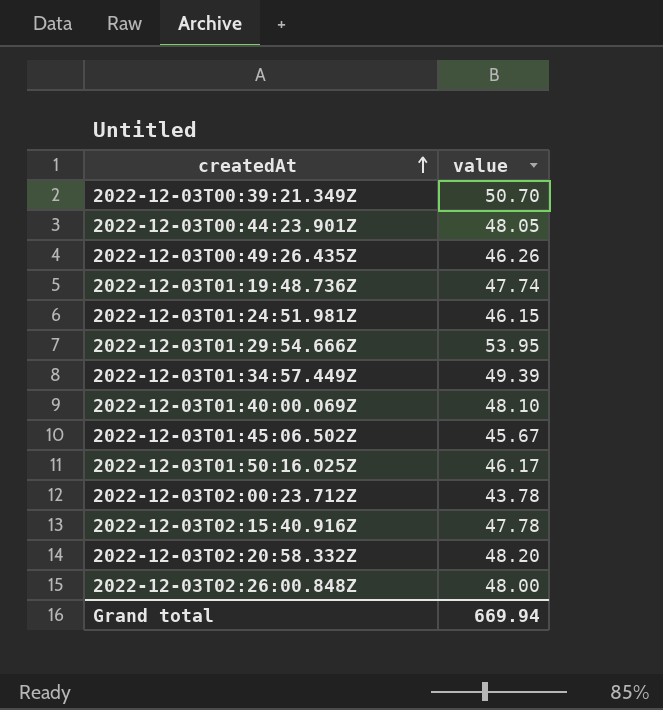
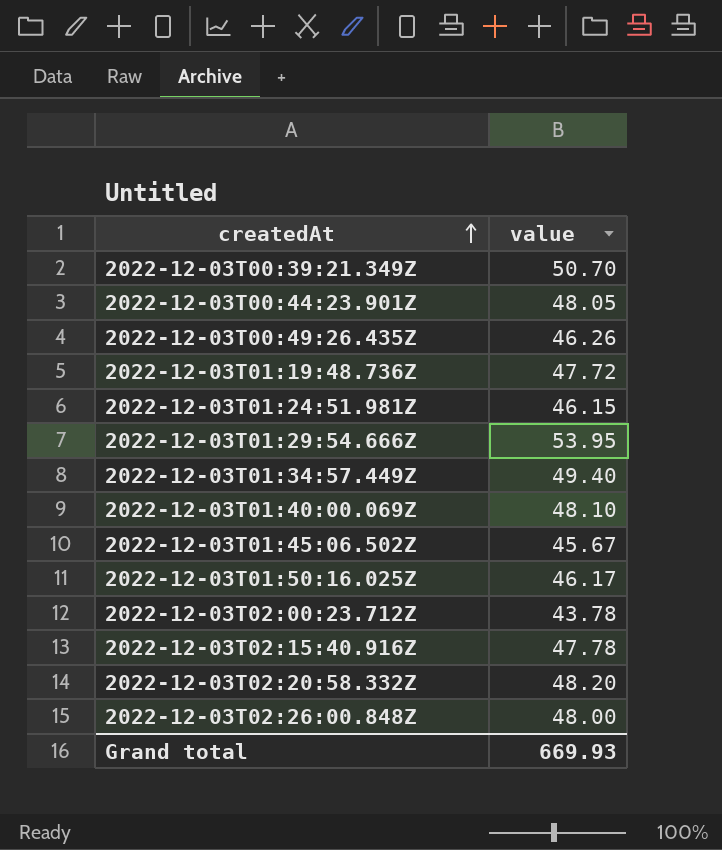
2022-12-03T01:19:48.736Z | value: 47.74 -> 47.72
2022-12-03T01:34:57.449Z | value: 49.39 -> 49.40
Grand total | value: 669.94 -> 669.93

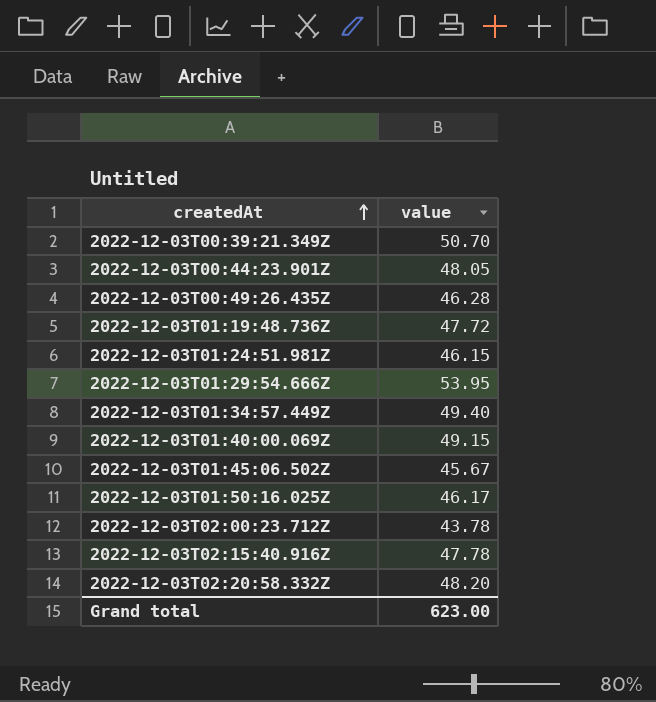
row 2022-12-03T02:26:00.848Z: 48.00 -> none
2022-12-03T00:49:26.435Z | value: 46.26 -> 46.28
2022-12-03T01:40:00.069Z | value: 48.10 -> 49.15
Grand total | value: 669.93 -> 623.00

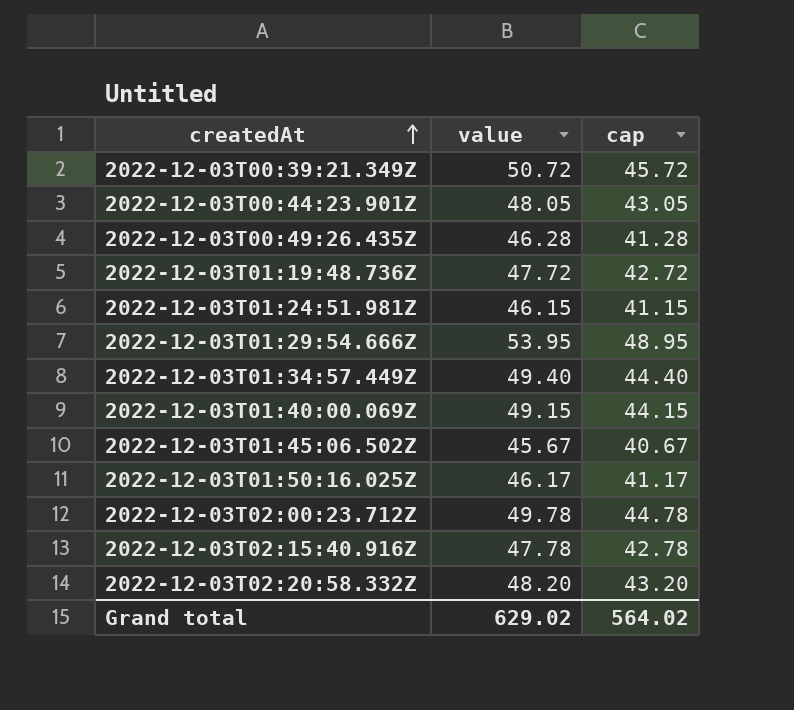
column cap | formula: none -> [value] - 5
2022-12-03T00:39:21.349Z | value: 50.70 -> 50.72
2022-12-03T02:00:23.712Z | value: 43.78 -> 49.78
Grand total | value: 623.00 -> 629.02

